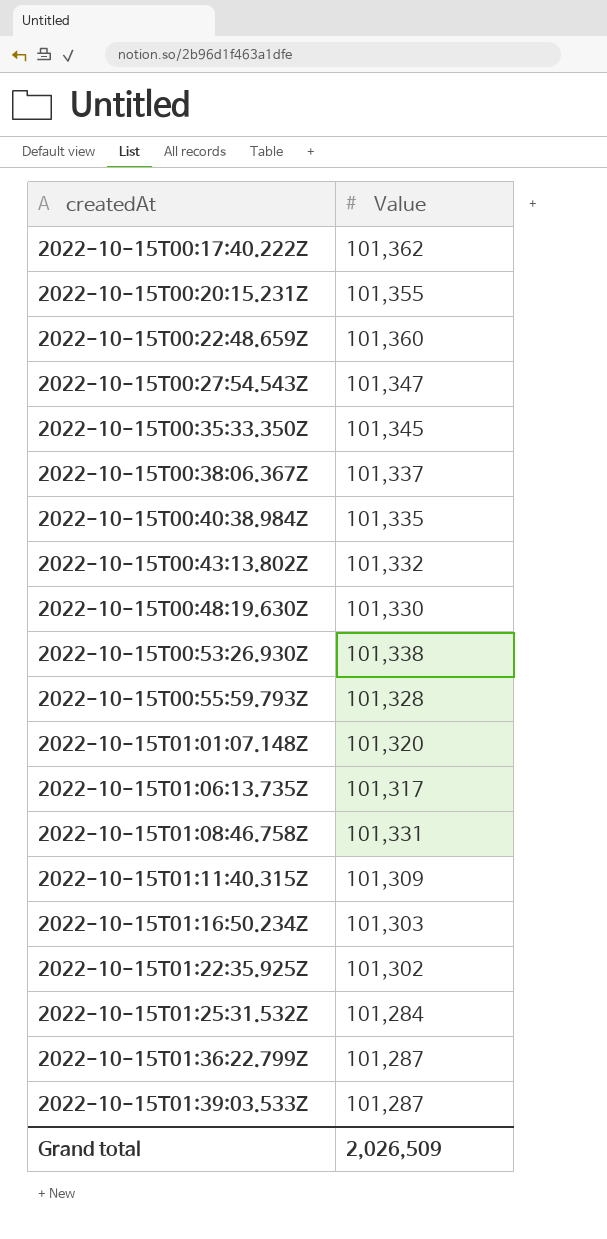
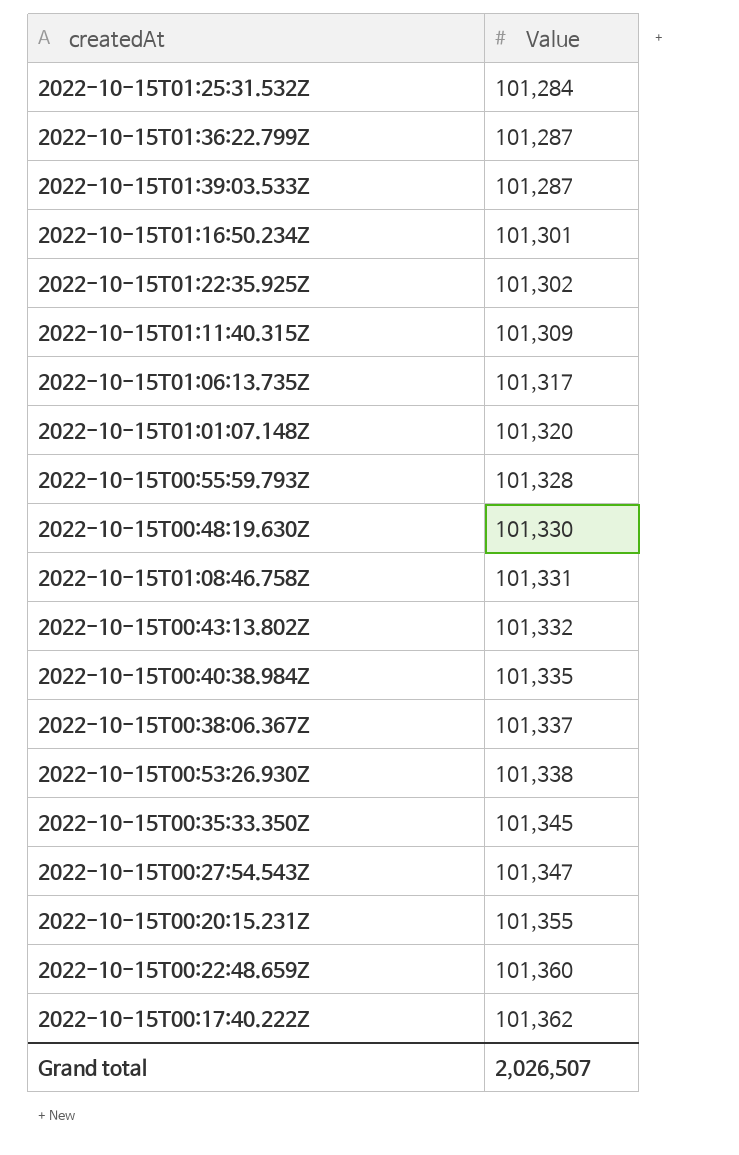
row order: createdAt ascending -> Value ascending
2022-10-15T01:16:50.234Z | Value: 101,303 -> 101,301
Grand total | Value: 2,026,509 -> 2,026,507

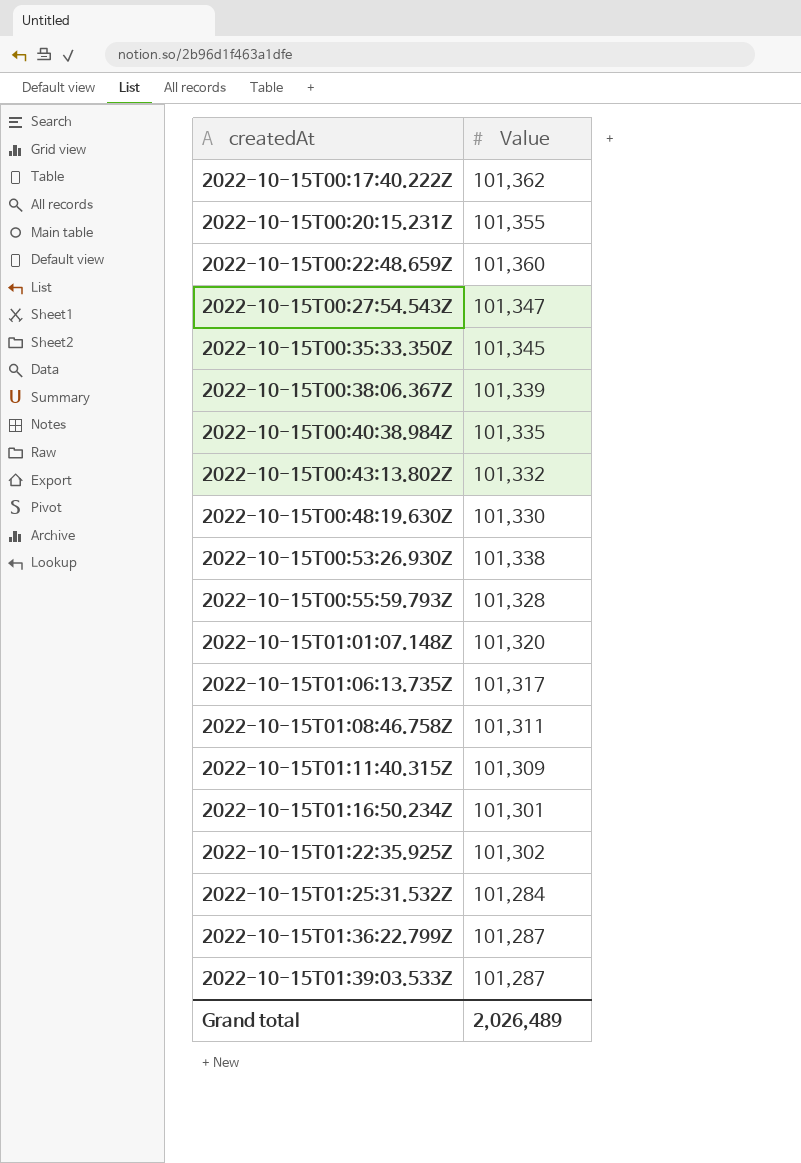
row order: Value ascending -> createdAt ascending
2022-10-15T00:38:06.367Z | Value: 101,337 -> 101,339
2022-10-15T01:08:46.758Z | Value: 101,331 -> 101,311
Grand total | Value: 2,026,507 -> 2,026,489

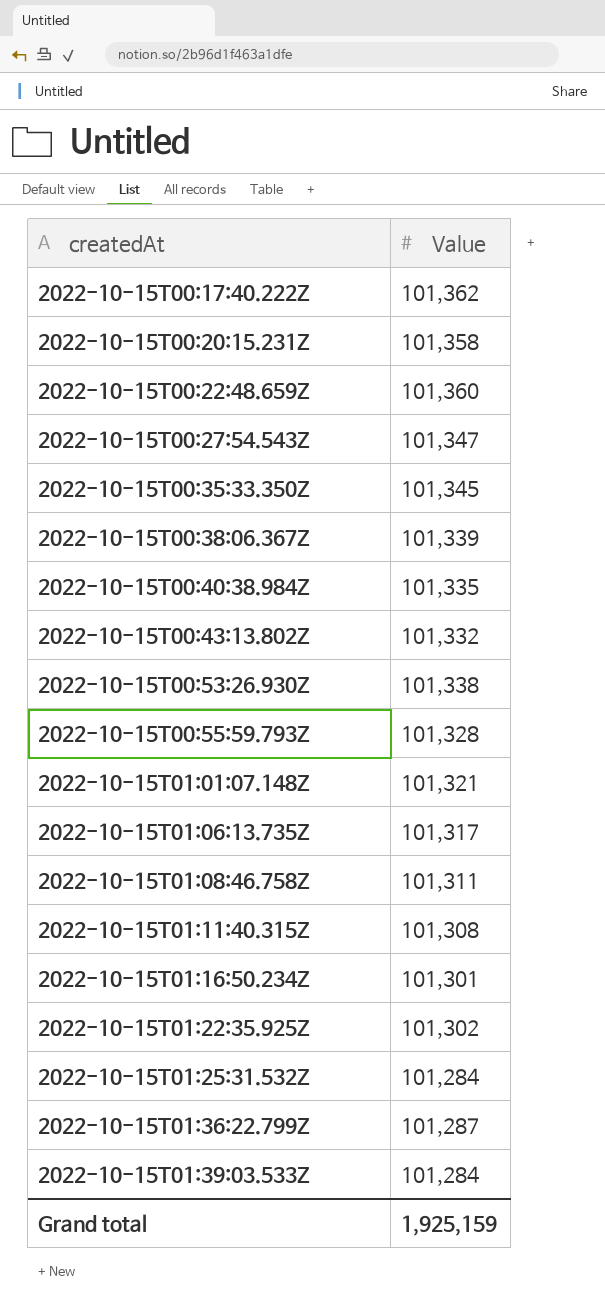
row 2022-10-15T00:48:19.630Z: 101,330 -> none
2022-10-15T00:20:15.231Z | Value: 101,355 -> 101,358
2022-10-15T01:01:07.148Z | Value: 101,320 -> 101,321
2022-10-15T01:11:40.315Z | Value: 101,309 -> 101,308
2022-10-15T01:39:03.533Z | Value: 101,287 -> 101,284
Grand total | Value: 2,026,489 -> 1,925,159

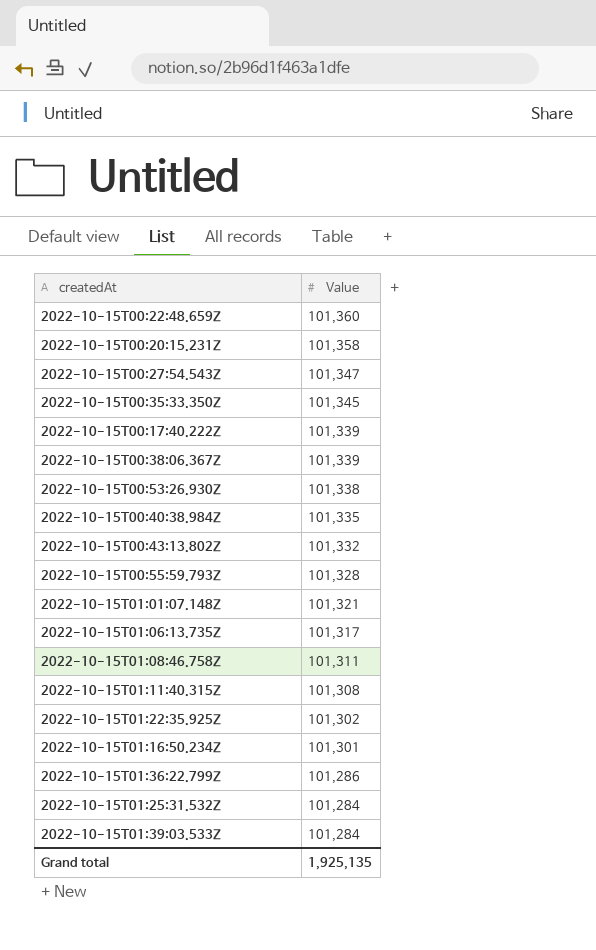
row order: createdAt ascending -> Value descending
2022-10-15T00:17:40.222Z | Value: 101,362 -> 101,339
2022-10-15T01:36:22.799Z | Value: 101,287 -> 101,286
Grand total | Value: 1,925,159 -> 1,925,135

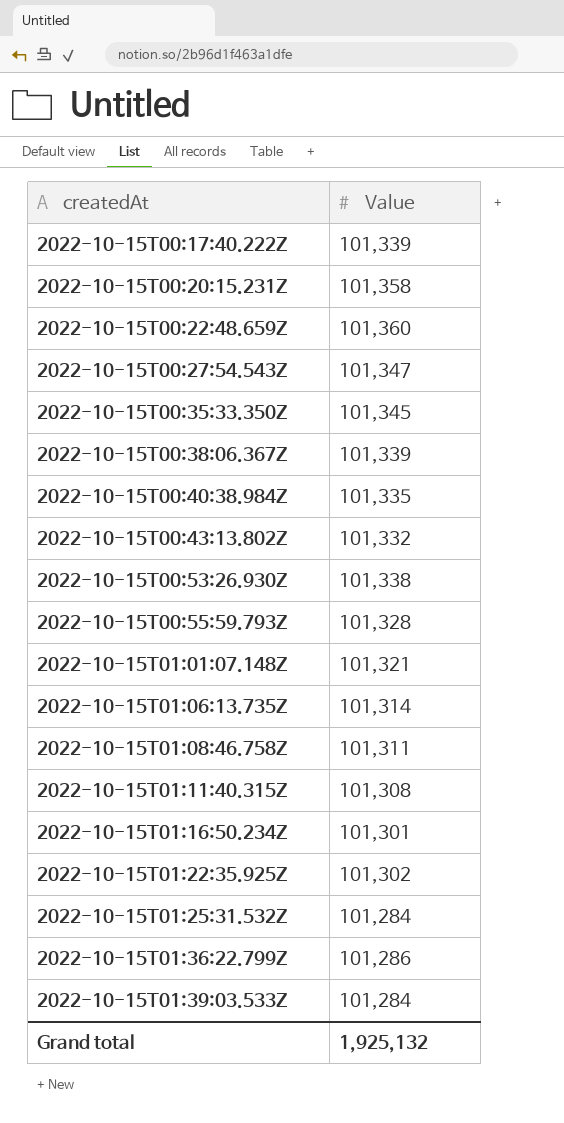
row order: Value descending -> createdAt ascending
2022-10-15T01:06:13.735Z | Value: 101,317 -> 101,314
Grand total | Value: 1,925,135 -> 1,925,132

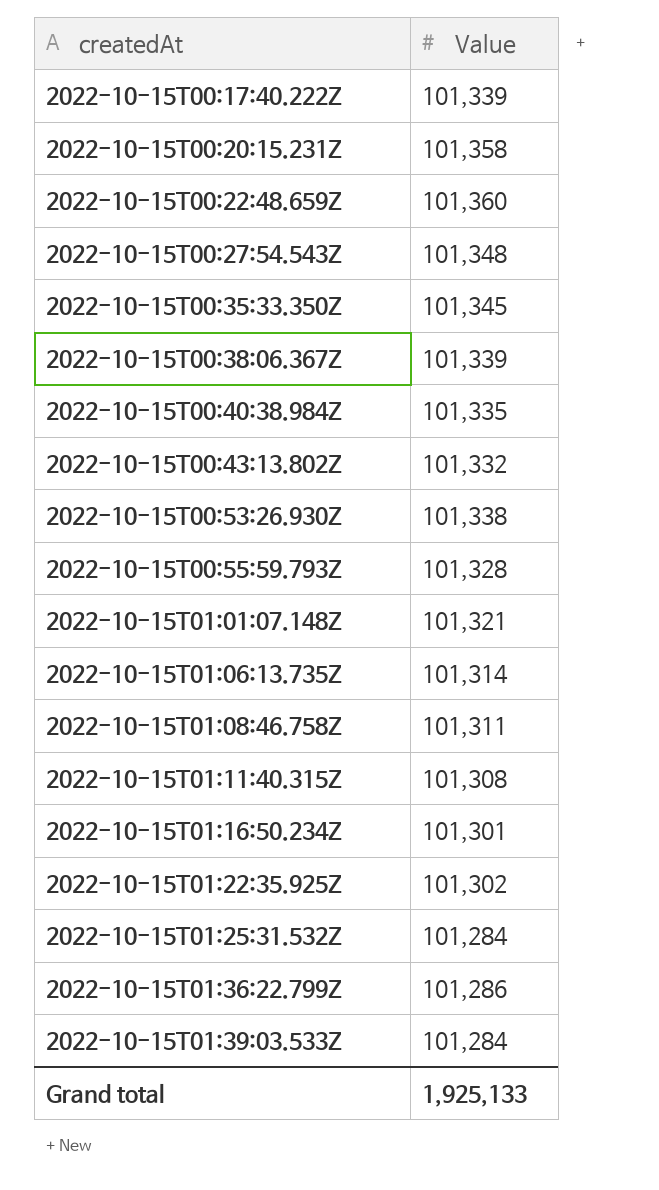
2022-10-15T00:27:54.543Z | Value: 101,347 -> 101,348
Grand total | Value: 1,925,132 -> 1,925,133

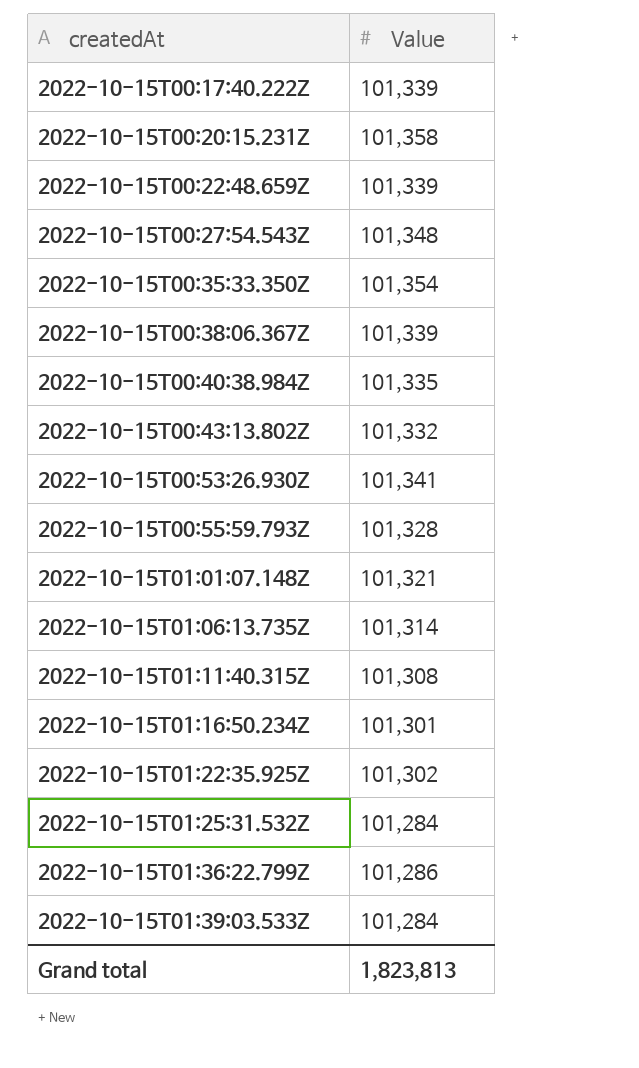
row 2022-10-15T01:08:46.758Z: 101,311 -> none
2022-10-15T00:22:48.659Z | Value: 101,360 -> 101,339
2022-10-15T00:35:33.350Z | Value: 101,345 -> 101,354
2022-10-15T00:53:26.930Z | Value: 101,338 -> 101,341
Grand total | Value: 1,925,133 -> 1,823,813

